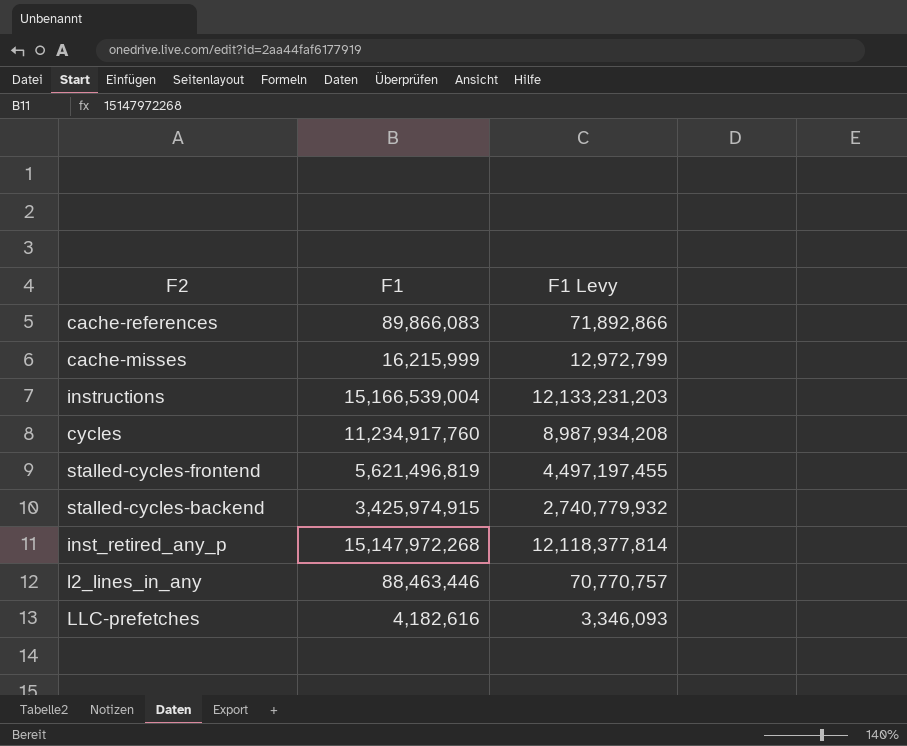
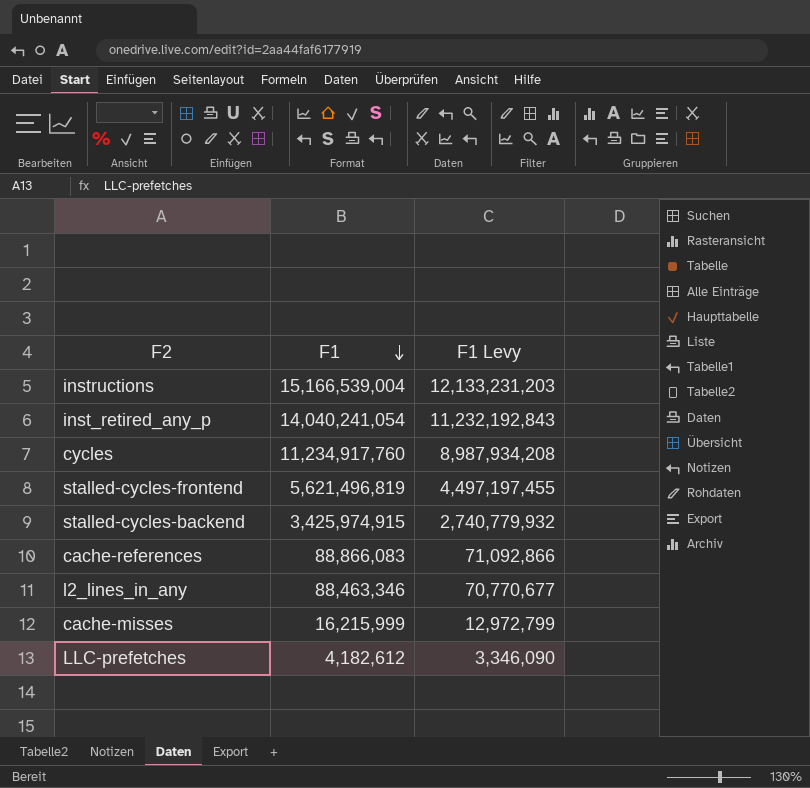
row order: none -> F1 descending
inst_retired_any_p | F1: 15,147,972,268 -> 14,040,241,054
inst_retired_any_p | F1 Levy: 12,118,377,814 -> 11,232,192,843
cache-references | F1: 89,866,083 -> 88,866,083
cache-references | F1 Levy: 71,892,866 -> 71,092,866
l2_lines_in_any | F1: 88,463,446 -> 88,463,346
l2_lines_in_any | F1 Levy: 70,770,757 -> 70,770,677
LLC-prefetches | F1: 4,182,616 -> 4,182,612
LLC-prefetches | F1 Levy: 3,346,093 -> 3,346,090

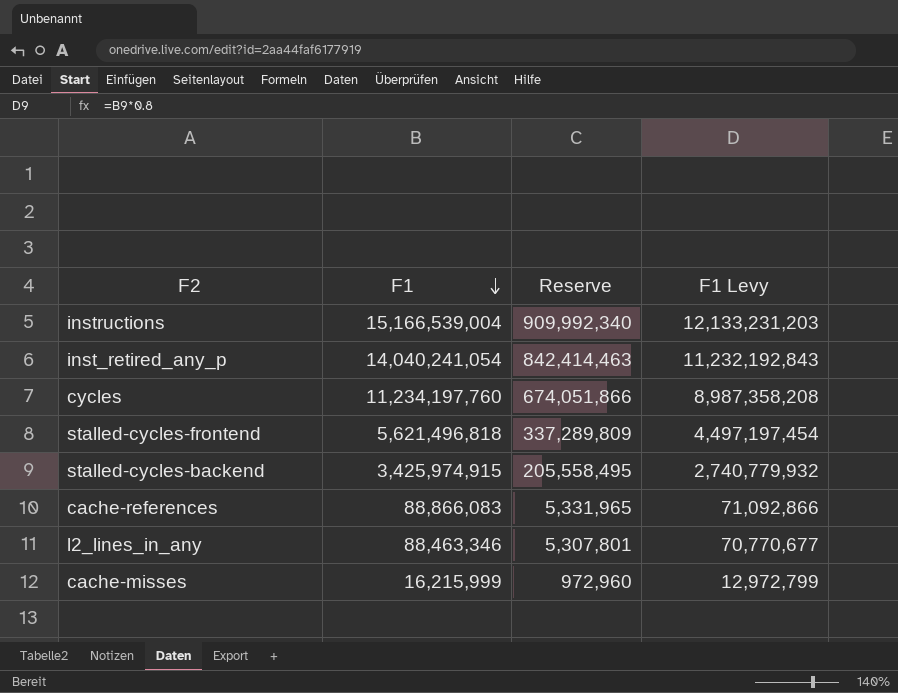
column Reserve | formula: none -> [F1] * 0.06
row LLC-prefetches: 4,182,612 | 3,346,090 -> none
cycles | F1: 11,234,917,760 -> 11,234,197,760
cycles | F1 Levy: 8,987,934,208 -> 8,987,358,208
stalled-cycles-frontend | F1: 5,621,496,819 -> 5,621,496,818
stalled-cycles-frontend | F1 Levy: 4,497,197,455 -> 4,497,197,454

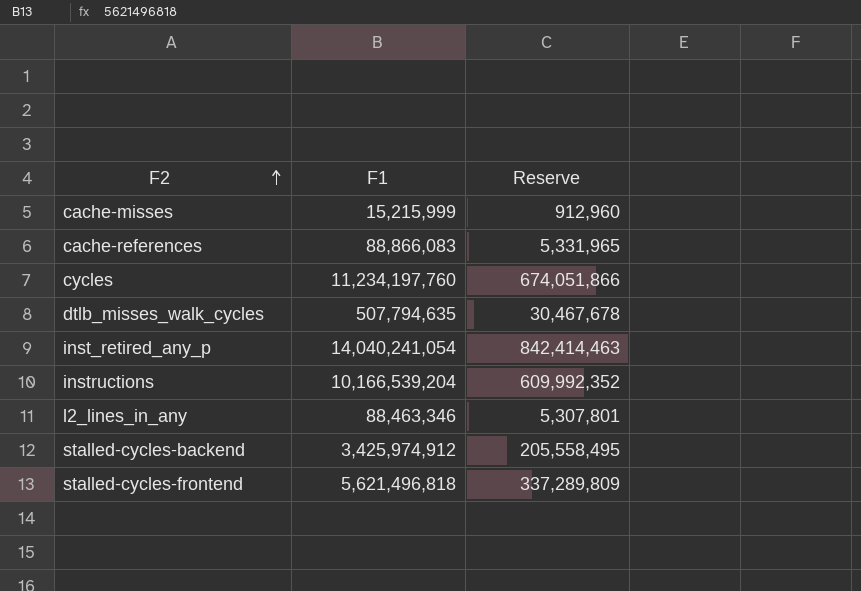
row order: F1 descending -> F2 ascending
column F1 Levy | formula: [F1] * 0.8 -> none
cache-misses | F1: 16,215,999 -> 15,215,999
cache-misses | Reserve: 972,960 -> 912,960
row dtlb_misses_walk_cycles: none -> 507,794,635 | 30,467,678
instructions | F1: 15,166,539,004 -> 10,166,539,204
instructions | Reserve: 909,992,340 -> 609,992,352
stalled-cycles-backend | F1: 3,425,974,915 -> 3,425,974,912

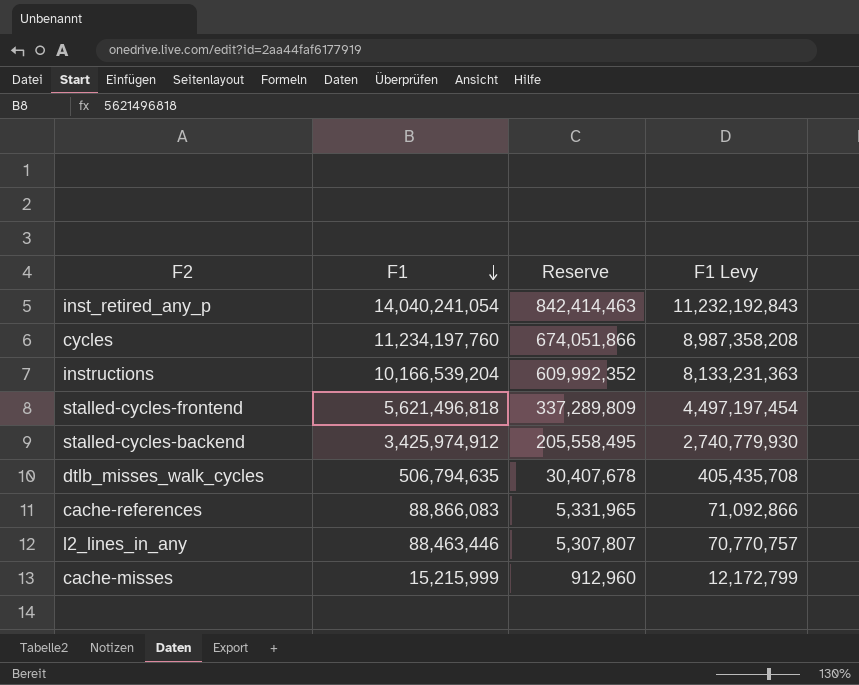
row order: F2 ascending -> F1 descending
column F1 Levy | formula: none -> [F1] * 0.8
dtlb_misses_walk_cycles | F1: 507,794,635 -> 506,794,635
dtlb_misses_walk_cycles | Reserve: 30,467,678 -> 30,407,678
l2_lines_in_any | F1: 88,463,346 -> 88,463,446
l2_lines_in_any | Reserve: 5,307,801 -> 5,307,807

